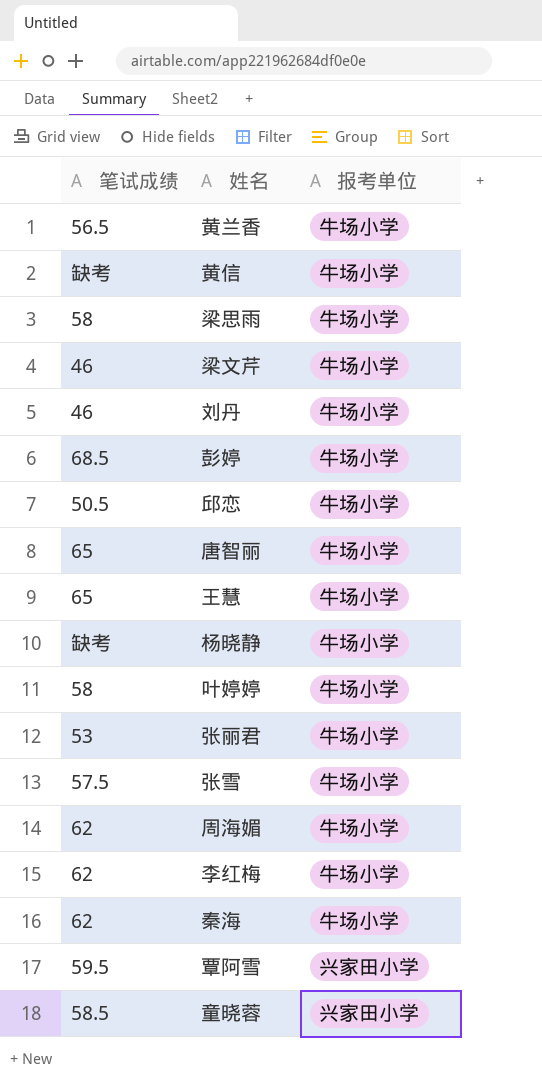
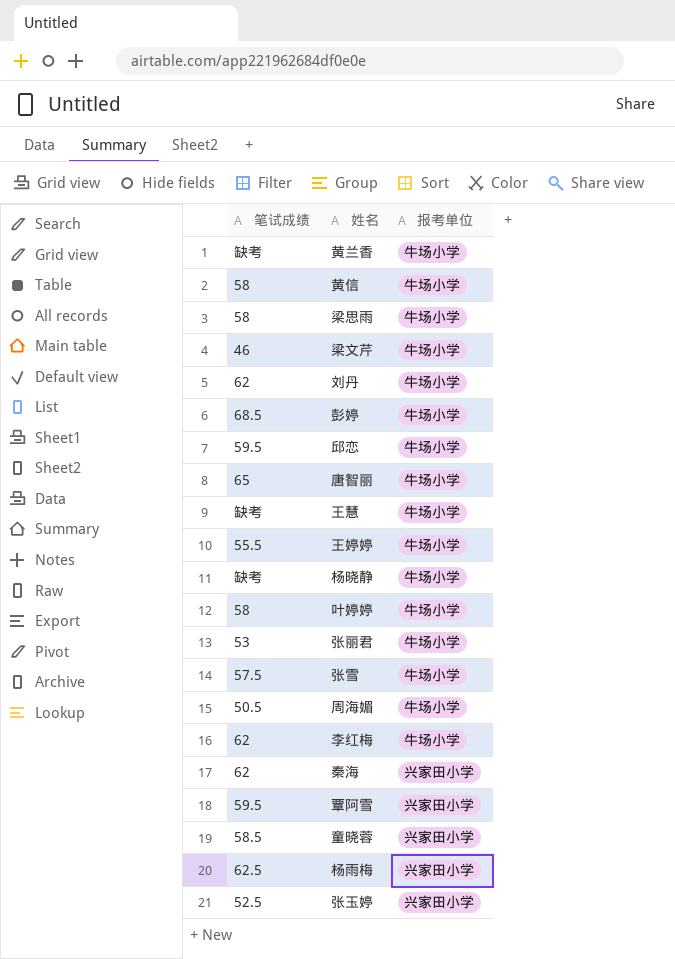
黄兰香 | 笔试成绩: 56.5 -> 缺考
黄信 | 笔试成绩: 缺考 -> 58
刘丹 | 笔试成绩: 46 -> 62
邱恋 | 笔试成绩: 50.5 -> 59.5
王慧 | 笔试成绩: 65 -> 缺考
row 王婷婷: none -> 55.5 | 牛场小学
周海媚 | 笔试成绩: 62 -> 50.5
秦海 | 报考单位: 牛场小学 -> 兴家田小学
row 杨雨梅: none -> 62.5 | 兴家田小学
row 张玉婷: none -> 52.5 | 兴家田小学

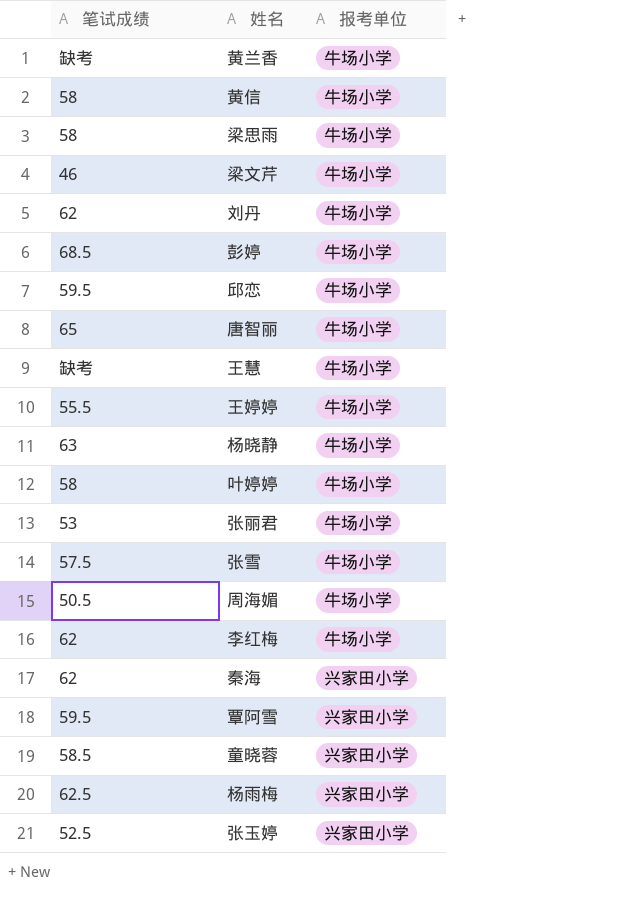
杨晓静 | 笔试成绩: 缺考 -> 63

